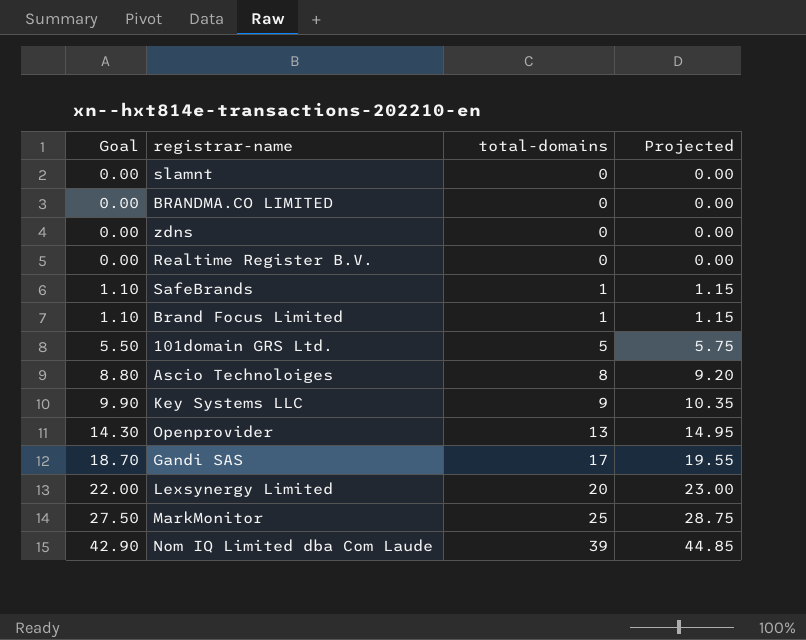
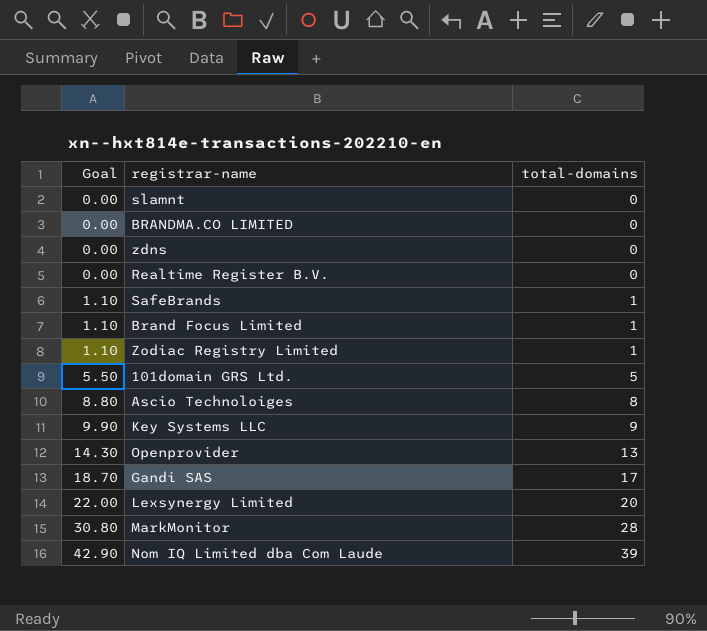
column Projected | formula: [total-domains] * 1.15 -> none
row Zodiac Registry Limited: none -> 1.10 | 1
MarkMonitor | Goal: 27.50 -> 30.80
MarkMonitor | total-domains: 25 -> 28

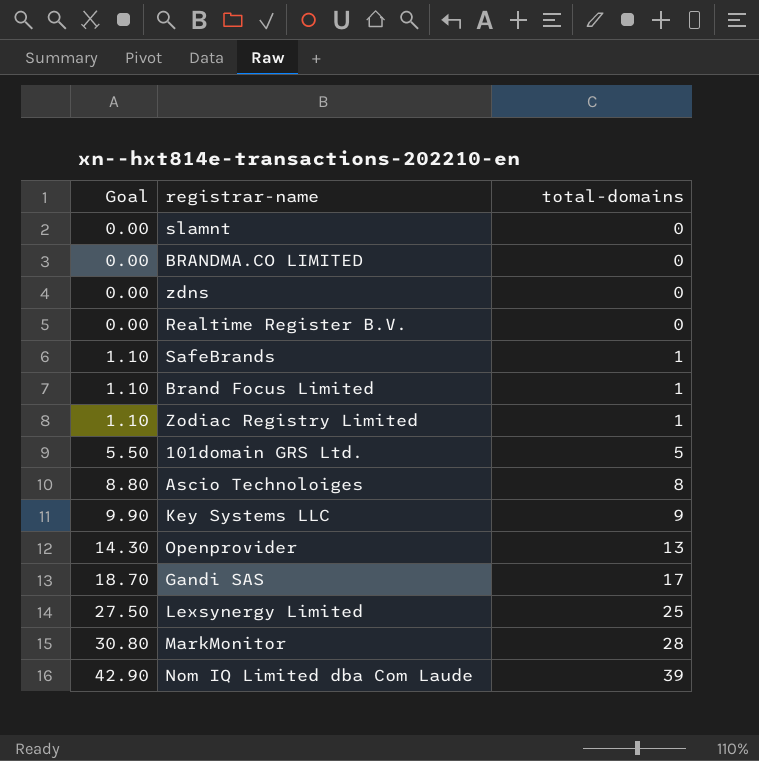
Lexsynergy Limited | Goal: 22.00 -> 27.50
Lexsynergy Limited | total-domains: 20 -> 25

